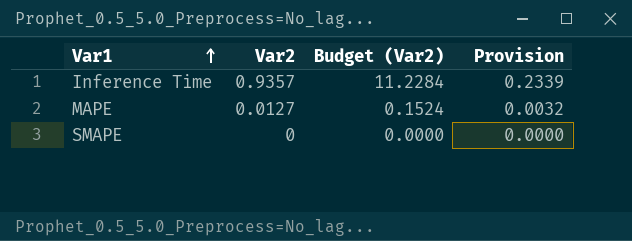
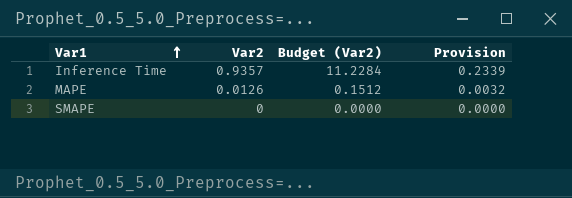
MAPE | Var2: 0.0127 -> 0.0126
MAPE | Budget (Var2): 0.1524 -> 0.1512

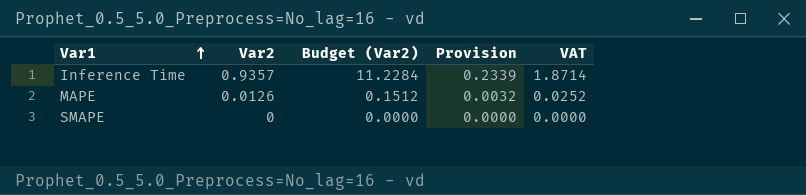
column VAT | formula: none -> [Var2] * 2

